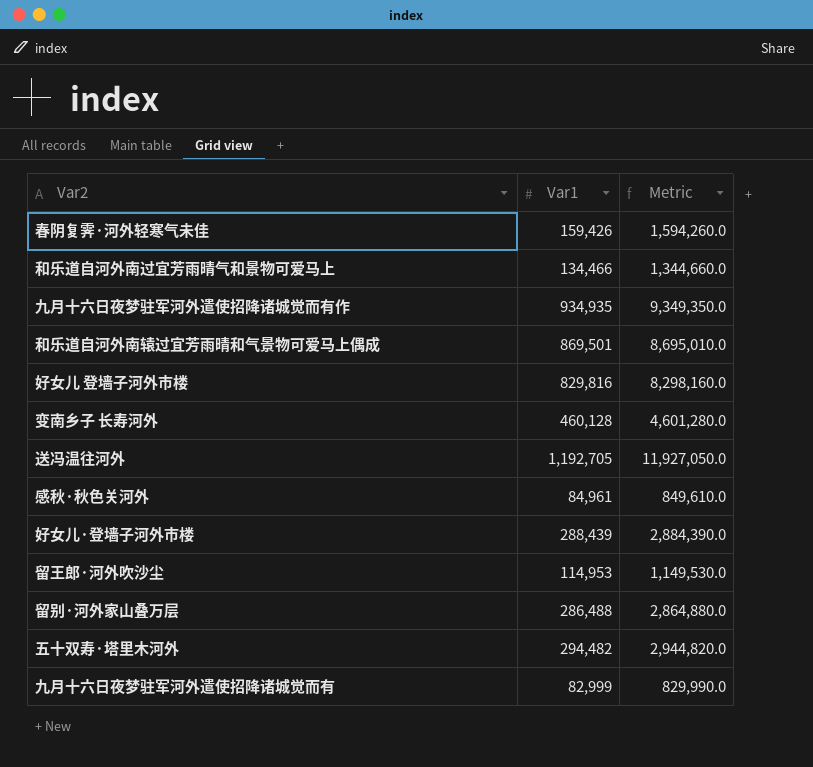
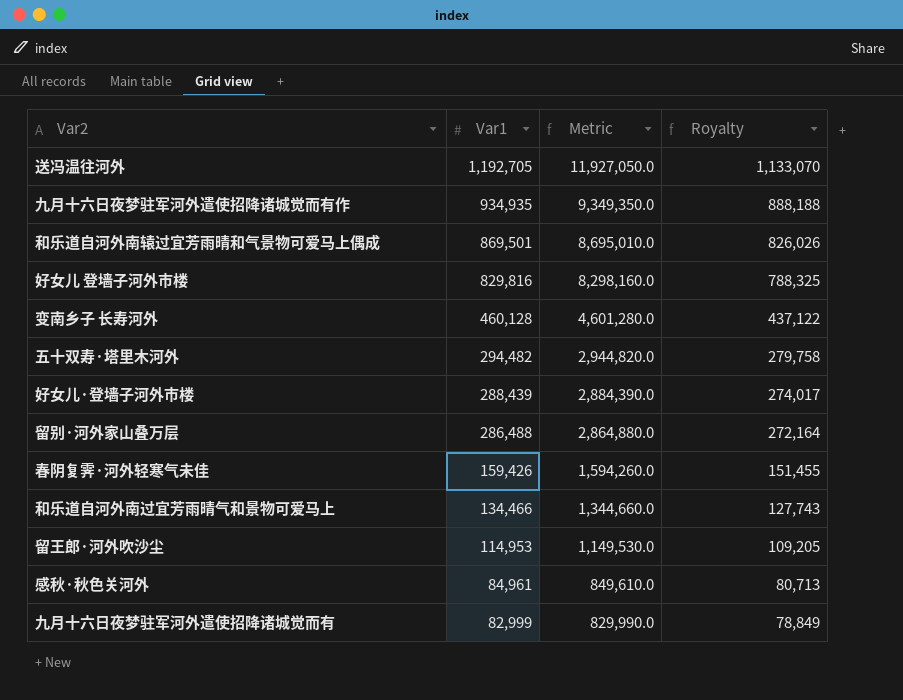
row order: none -> Var1 descending
column Royalty | formula: none -> [Var1] * 0.95

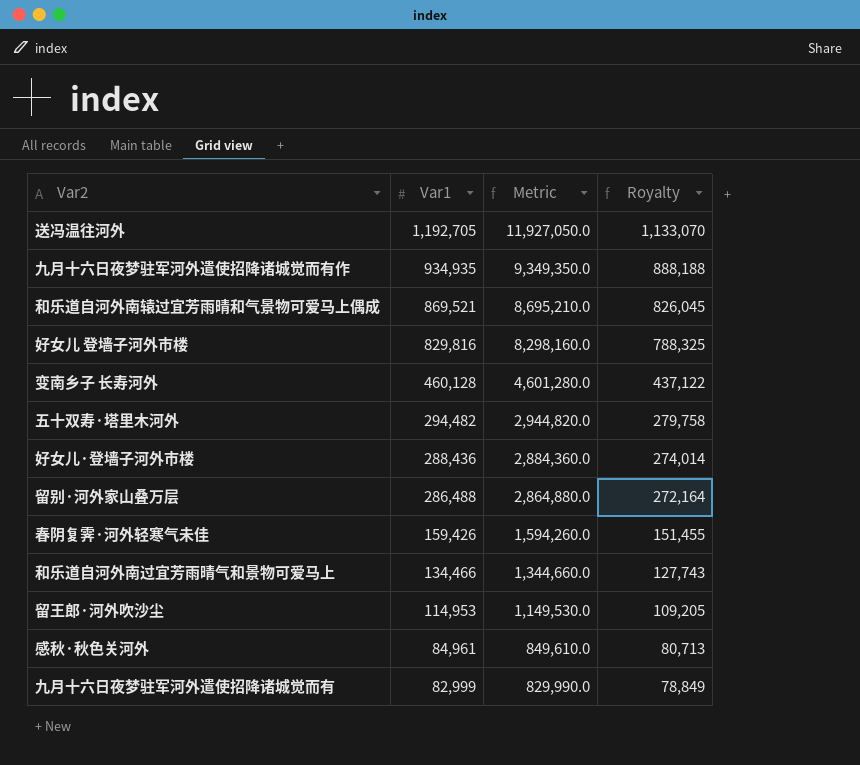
和乐道自河外南辕过宜芳雨晴和气景物可爱马上偶成 | Var1: 869,501 -> 869,521
和乐道自河外南辕过宜芳雨晴和气景物可爱马上偶成 | Metric: 8,695,010.0 -> 8,695,210.0
和乐道自河外南辕过宜芳雨晴和气景物可爱马上偶成 | Royalty: 826,026 -> 826,045
好女儿·登墙子河外市楼 | Var1: 288,439 -> 288,436
好女儿·登墙子河外市楼 | Metric: 2,884,390.0 -> 2,884,360.0
好女儿·登墙子河外市楼 | Royalty: 274,017 -> 274,014

